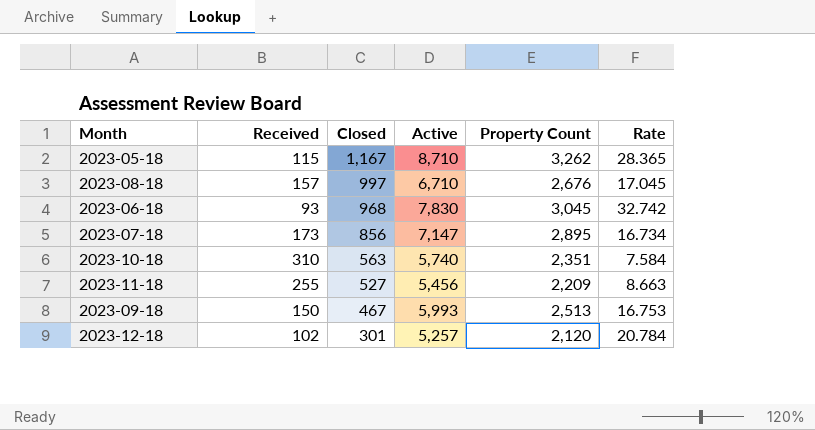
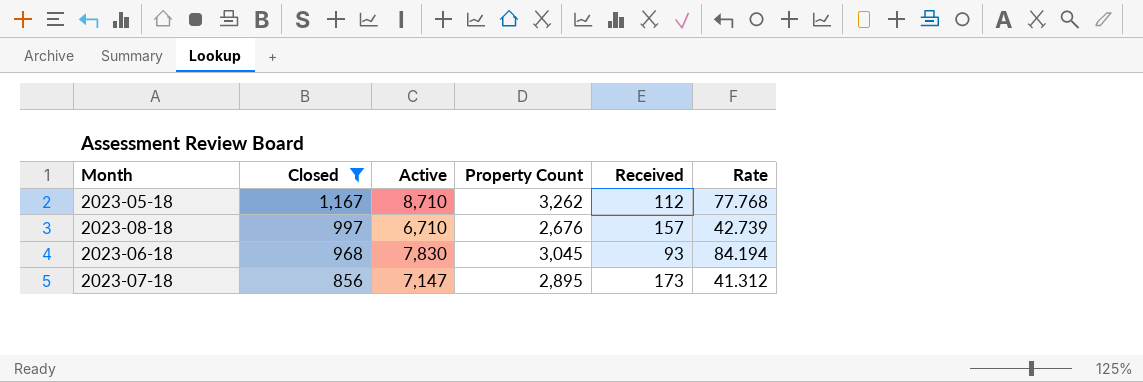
filter: none -> Closed >= 856
column Received | position: 2 -> 5
column Rate | formula: [Property Count] / [Received] -> [Active] / [Received]
2023-05-18 | Received: 115 -> 112

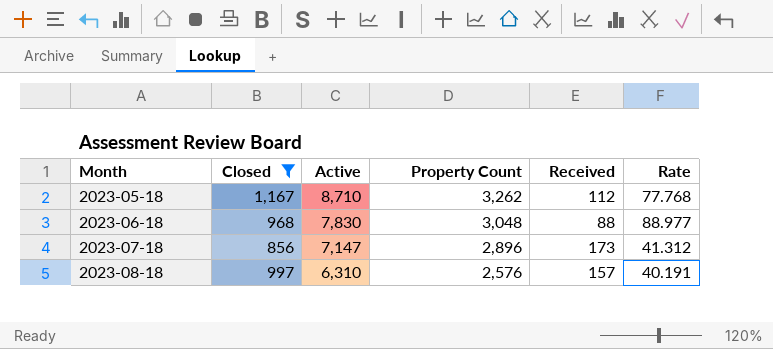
row order: Closed descending -> Month ascending
2023-06-18 | Property Count: 3,045 -> 3,048
2023-06-18 | Received: 93 -> 88
2023-06-18 | Rate: 84.194 -> 88.977
2023-07-18 | Property Count: 2,895 -> 2,896
2023-08-18 | Active: 6,710 -> 6,310
2023-08-18 | Property Count: 2,676 -> 2,576
2023-08-18 | Rate: 42.739 -> 40.191

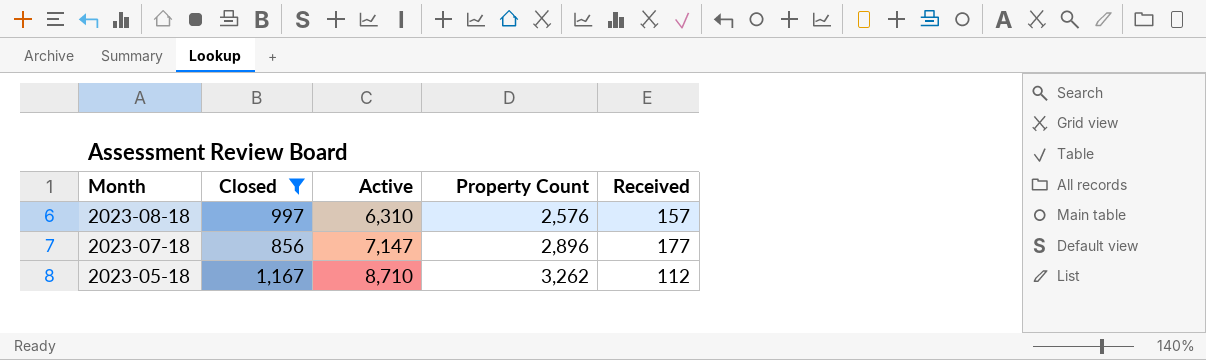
row order: Month ascending -> Month descending
column Rate | formula: [Active] / [Received] -> none
row 2023-06-18: 968 | 7,830 | 3,048 | 88 | 88.977 -> none
2023-07-18 | Received: 173 -> 177

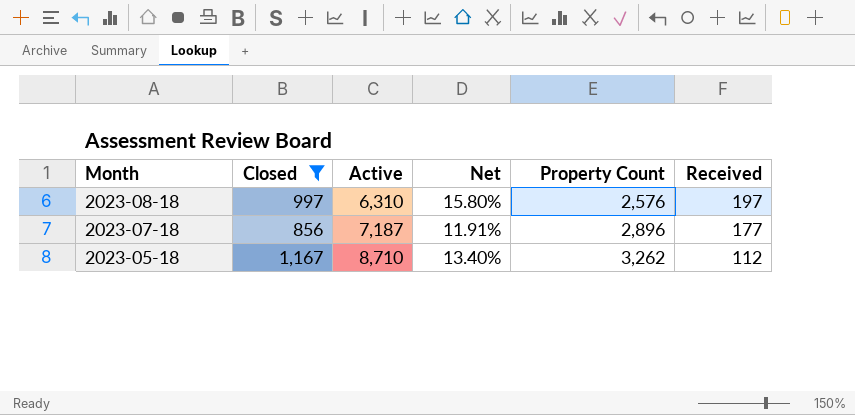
column Net | formula: none -> [Closed] / [Active]
2023-08-18 | Received: 157 -> 197
2023-07-18 | Active: 7,147 -> 7,187

